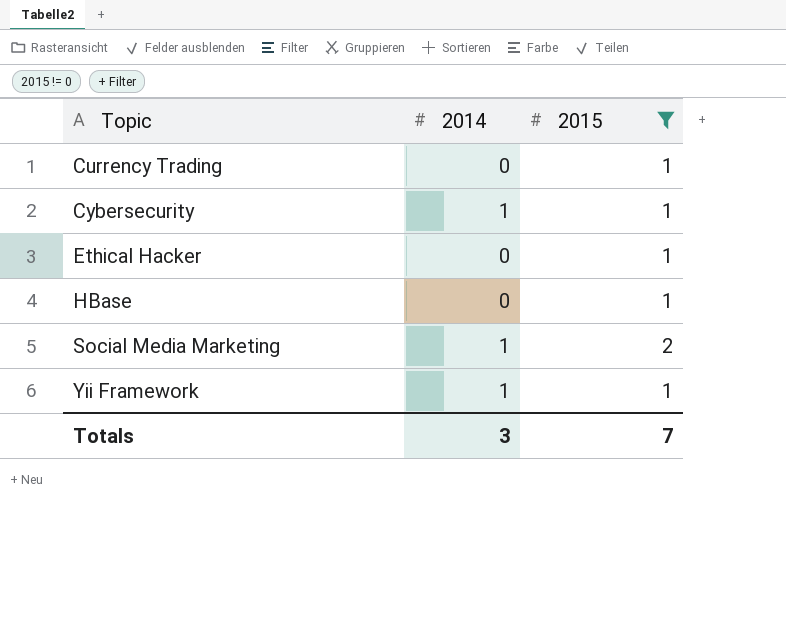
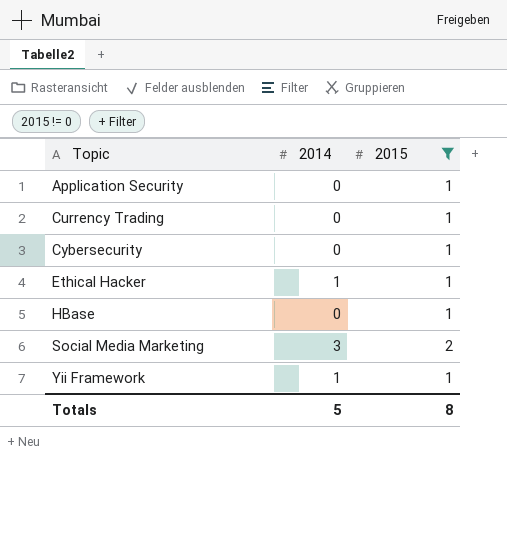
row Application Security: none -> 0 | 1
Cybersecurity | 2014: 1 -> 0
Ethical Hacker | 2014: 0 -> 1
Social Media Marketing | 2014: 1 -> 3
Totals | 2014: 3 -> 5
Totals | 2015: 7 -> 8

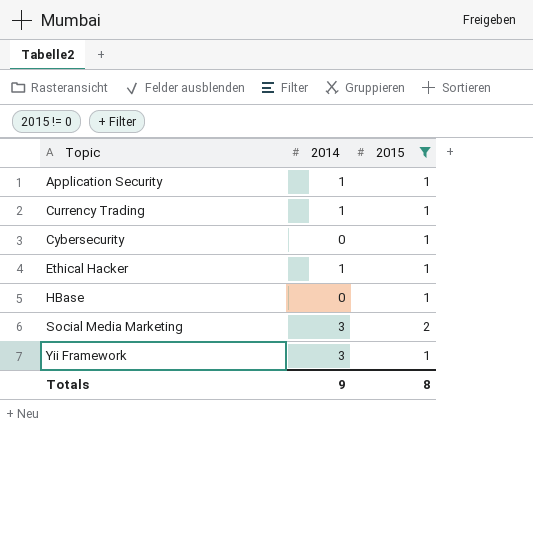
Application Security | 2014: 0 -> 1
Currency Trading | 2014: 0 -> 1
Yii Framework | 2014: 1 -> 3
Totals | 2014: 5 -> 9

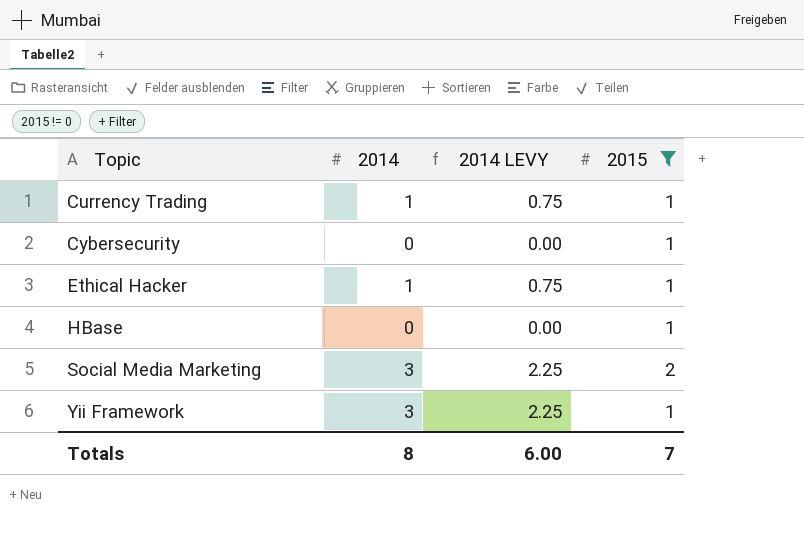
column 2014 LEVY | formula: none -> [2014] * 0.75
row Application Security: 1 | 1 -> none
Totals | 2014: 9 -> 8
Totals | 2015: 8 -> 7

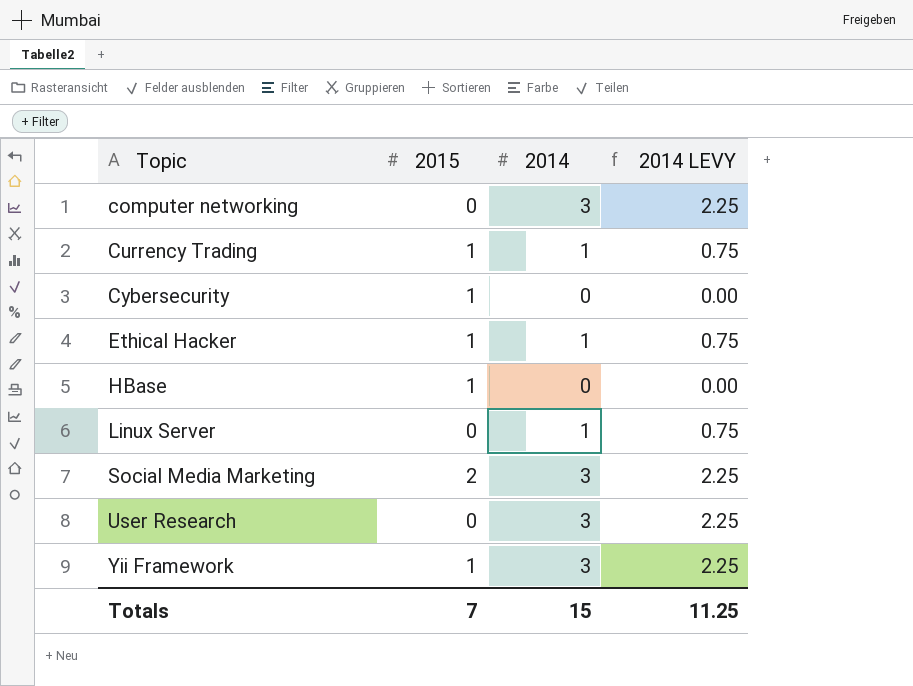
filter: 2015 != 0 -> none
column 2015 | position: 4 -> 2
Totals | 2014: 8 -> 15
Totals | 2014 LEVY: 6.00 -> 11.25

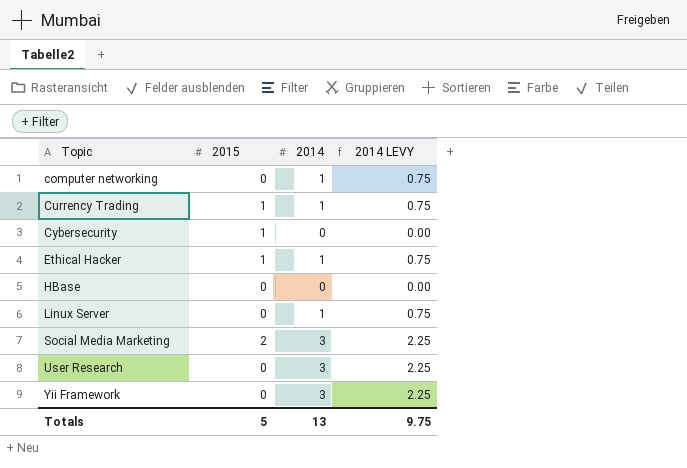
computer networking | 2014: 3 -> 1
computer networking | 2014 LEVY: 2.25 -> 0.75
HBase | 2015: 1 -> 0
Yii Framework | 2015: 1 -> 0
Totals | 2015: 7 -> 5
Totals | 2014: 15 -> 13
Totals | 2014 LEVY: 11.25 -> 9.75

